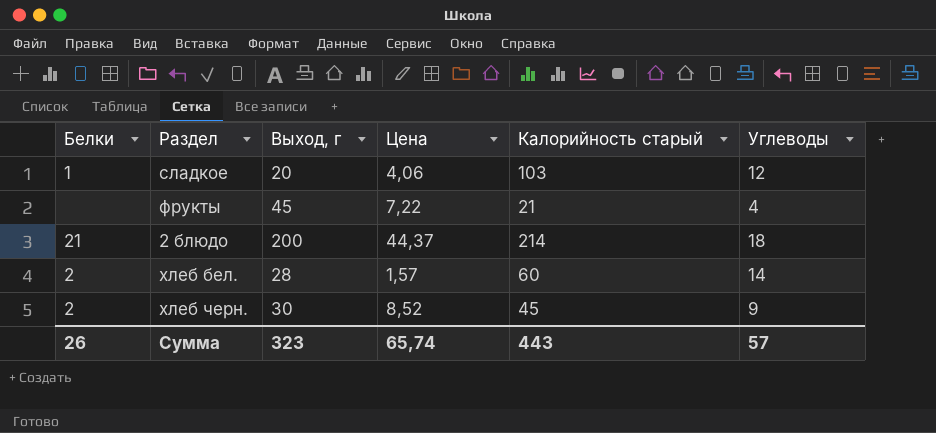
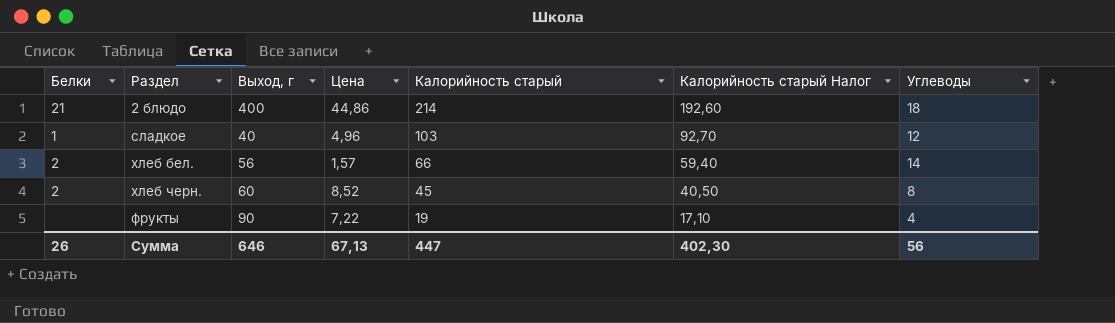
row order: none -> Калорийность старый descending
column Калорийность старый Налог | formula: none -> [Калорийность старый] * 0,9
2 блюдо | Выход, г: 200 -> 400
2 блюдо | Цена: 44,37 -> 44,86
сладкое | Выход, г: 20 -> 40
сладкое | Цена: 4,06 -> 4,96
хлеб бел. | Выход, г: 28 -> 56
хлеб бел. | Калорийность старый: 60 -> 66
хлеб черн. | Выход, г: 30 -> 60
хлеб черн. | Углеводы: 9 -> 8
фрукты | Выход, г: 45 -> 90
фрукты | Калорийность старый: 21 -> 19
Сумма | Выход, г: 323 -> 646
Сумма | Цена: 65,74 -> 67,13
Сумма | Калорийность старый: 443 -> 447
Сумма | Углеводы: 57 -> 56

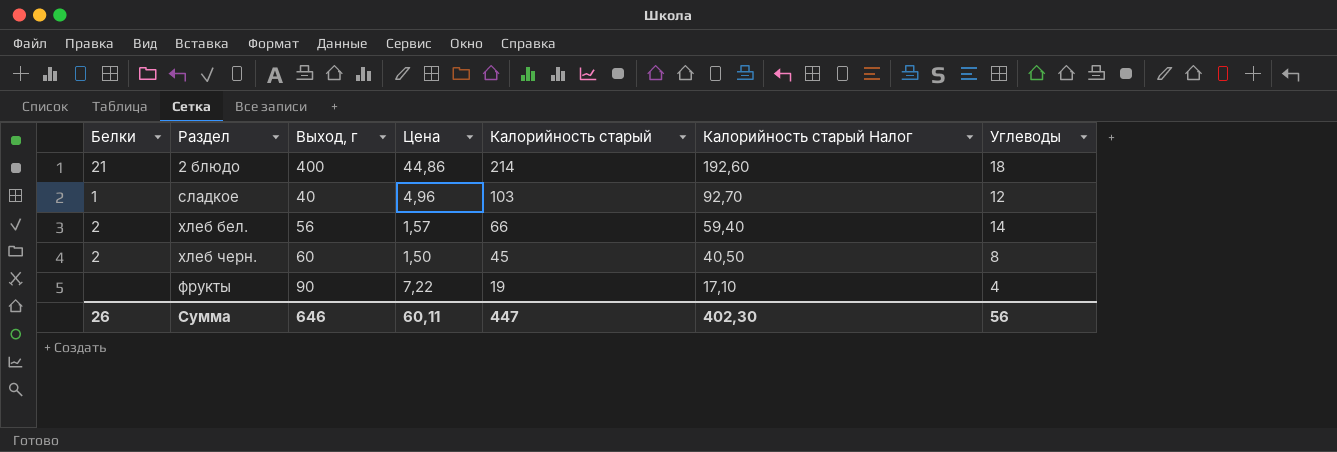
хлеб черн. | Цена: 8,52 -> 1,50
Сумма | Цена: 67,13 -> 60,11

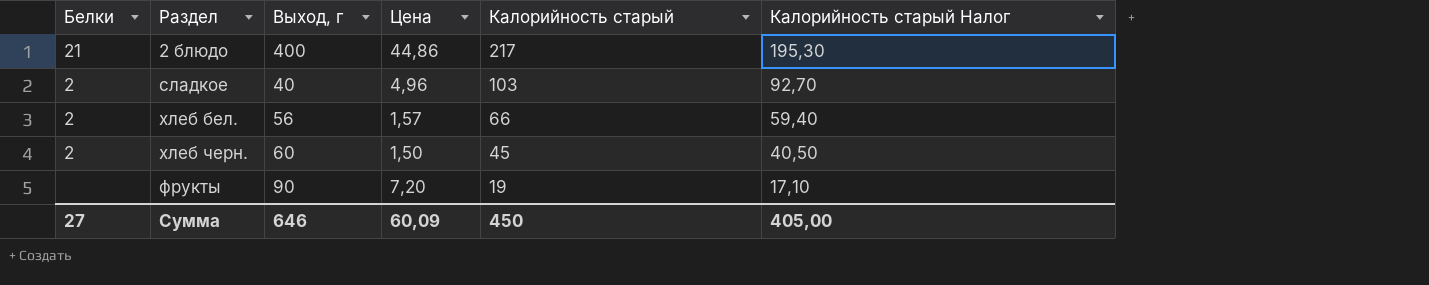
column Углеводы | position: 7 -> none
2 блюдо | Калорийность старый: 214 -> 217
2 блюдо | Калорийность старый Налог: 192,60 -> 195,30
сладкое | Белки: 1 -> 2
фрукты | Цена: 7,22 -> 7,20
Сумма | Белки: 26 -> 27
Сумма | Цена: 60,11 -> 60,09
Сумма | Калорийность старый: 447 -> 450
Сумма | Калорийность старый Налог: 402,30 -> 405,00

